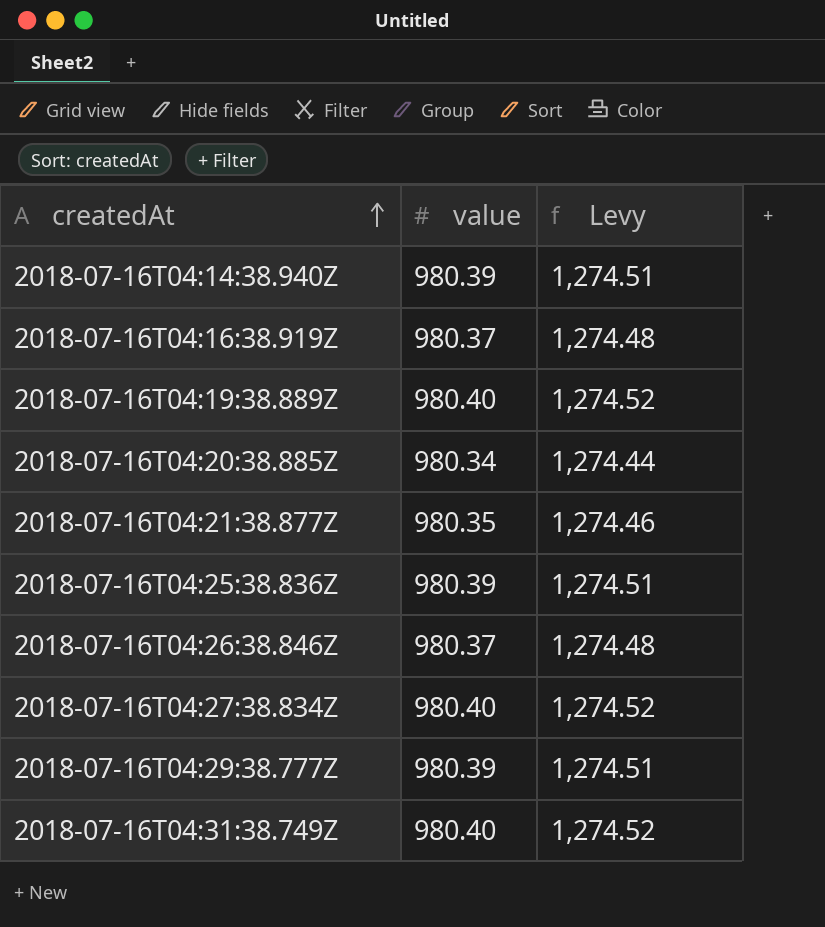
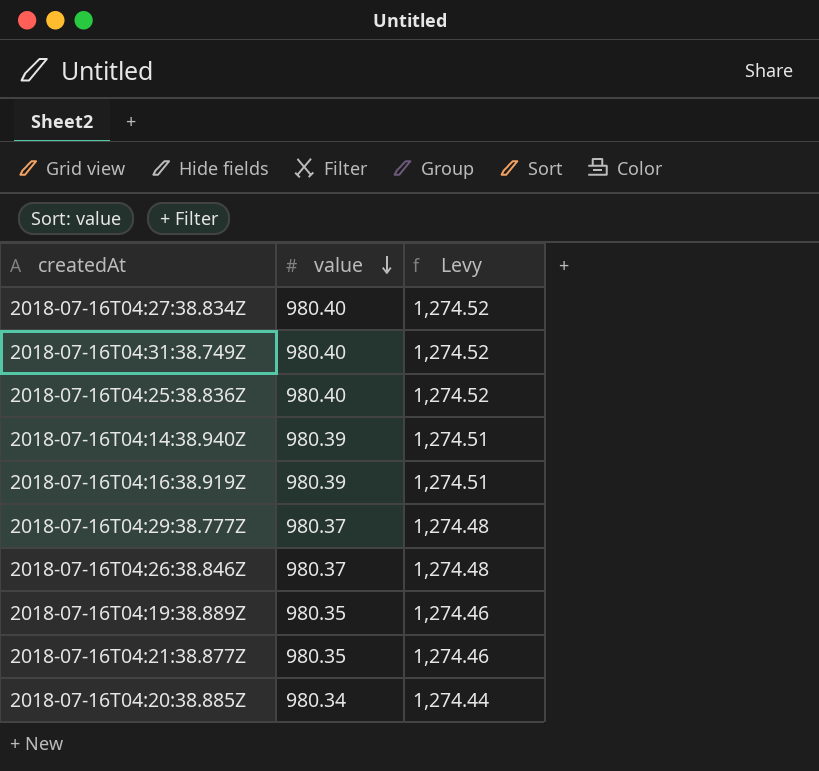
row order: createdAt ascending -> value descending
2018-07-16T04:25:38.836Z | value: 980.39 -> 980.40
2018-07-16T04:25:38.836Z | Levy: 1,274.51 -> 1,274.52
2018-07-16T04:16:38.919Z | value: 980.37 -> 980.39
2018-07-16T04:16:38.919Z | Levy: 1,274.48 -> 1,274.51
2018-07-16T04:29:38.777Z | value: 980.39 -> 980.37
2018-07-16T04:29:38.777Z | Levy: 1,274.51 -> 1,274.48
2018-07-16T04:19:38.889Z | value: 980.40 -> 980.35
2018-07-16T04:19:38.889Z | Levy: 1,274.52 -> 1,274.46

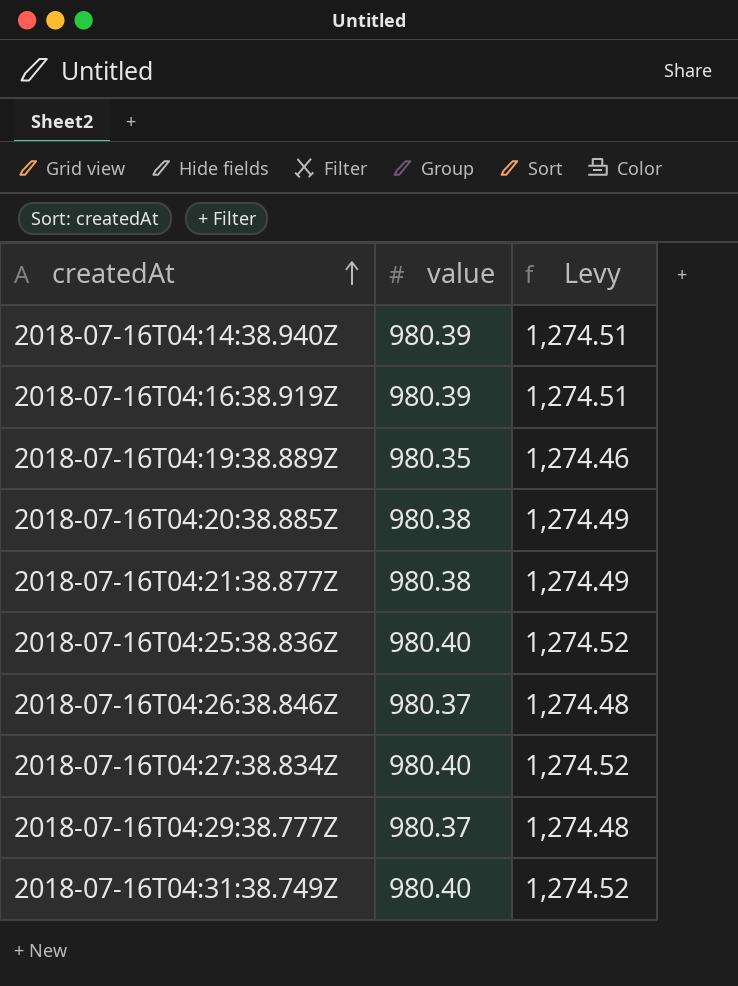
row order: value descending -> createdAt ascending
2018-07-16T04:20:38.885Z | value: 980.34 -> 980.38
2018-07-16T04:20:38.885Z | Levy: 1,274.44 -> 1,274.49
2018-07-16T04:21:38.877Z | value: 980.35 -> 980.38
2018-07-16T04:21:38.877Z | Levy: 1,274.46 -> 1,274.49

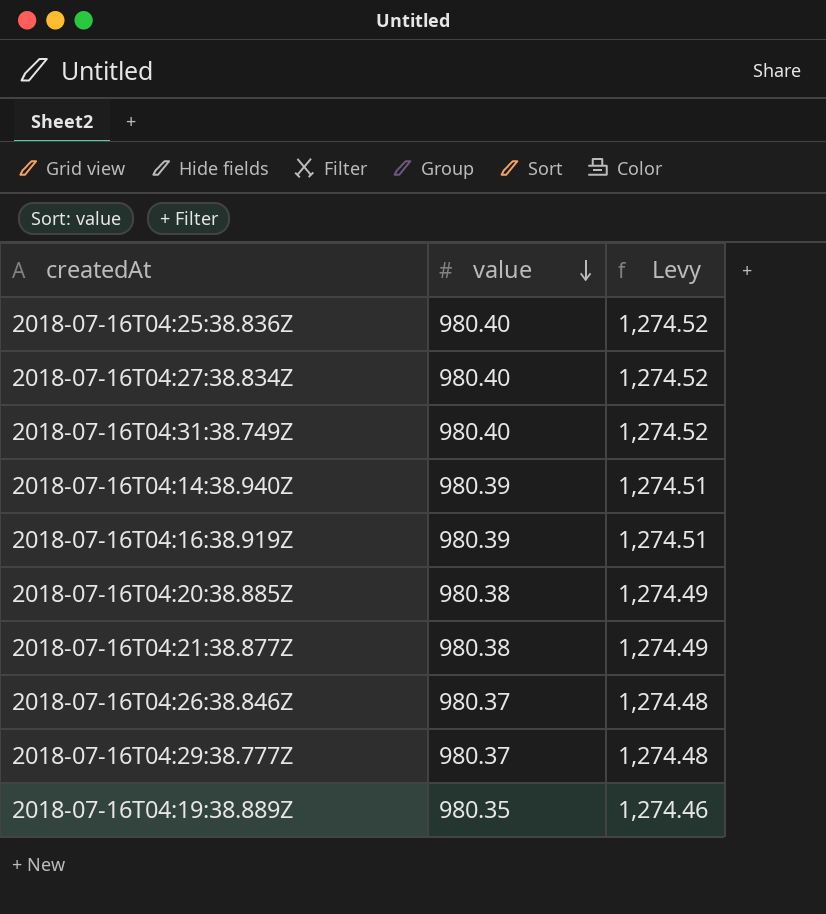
row order: createdAt ascending -> value descending

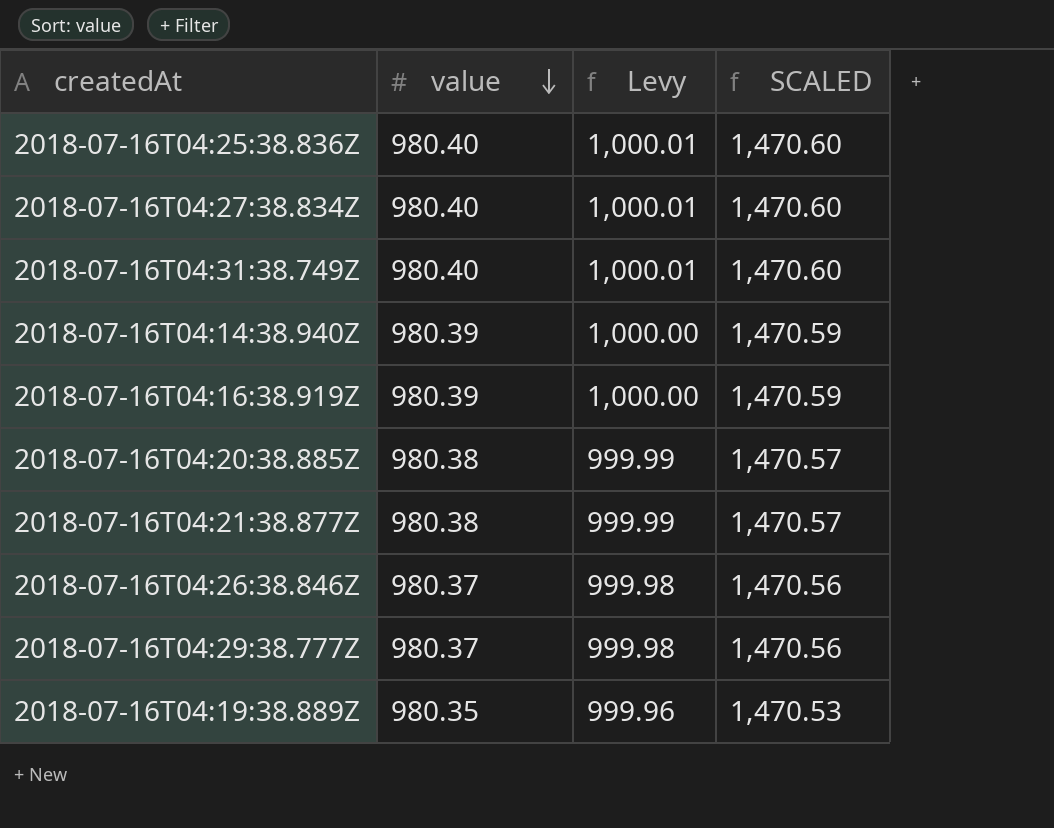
column Levy | formula: [value] * 1.3 -> [value] * 1.02
column SCALED | formula: none -> [value] * 1.5

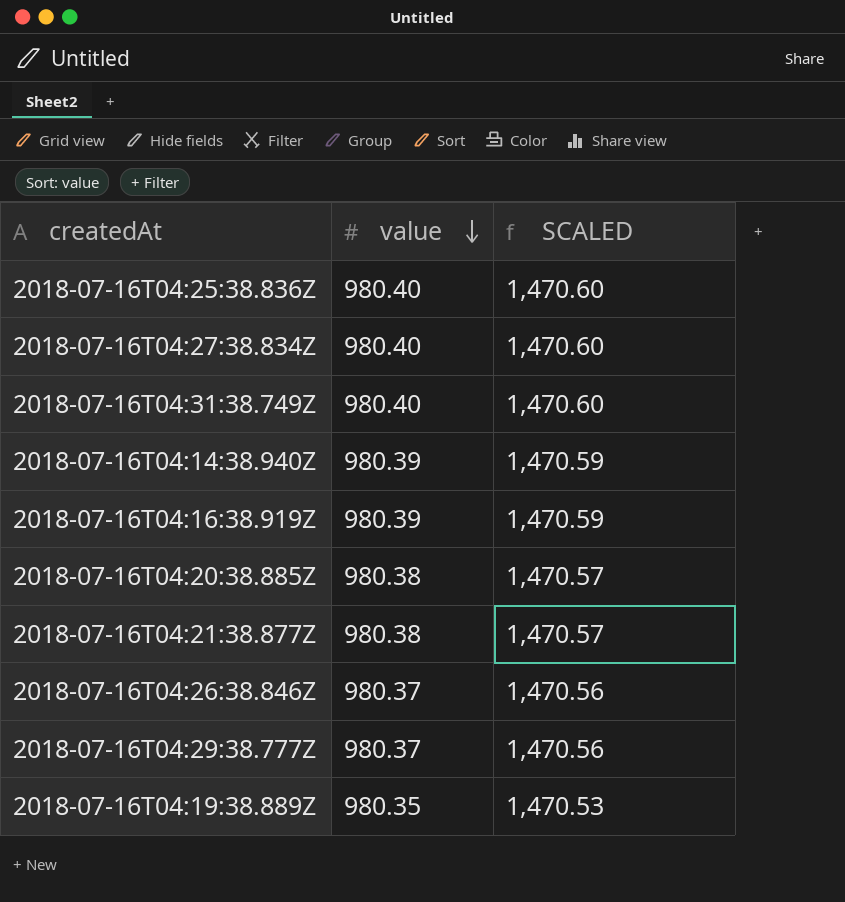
column Levy | formula: [value] * 1.02 -> none

